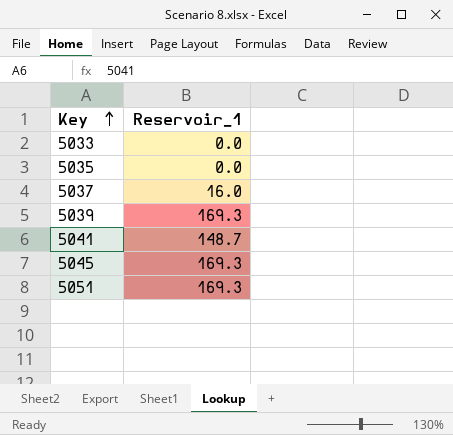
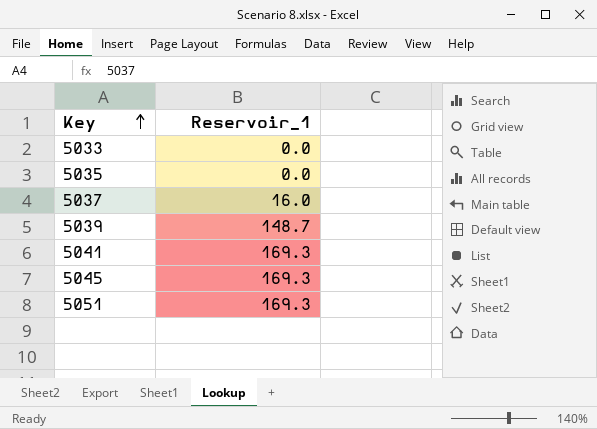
5039 | Reservoir_1: 169.3 -> 148.7
5041 | Reservoir_1: 148.7 -> 169.3

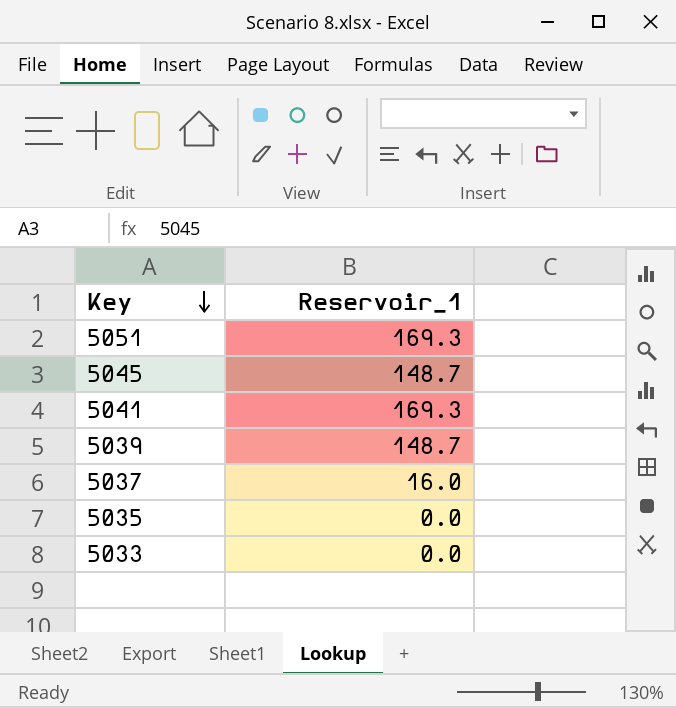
row order: Key ascending -> Key descending
5045 | Reservoir_1: 169.3 -> 148.7

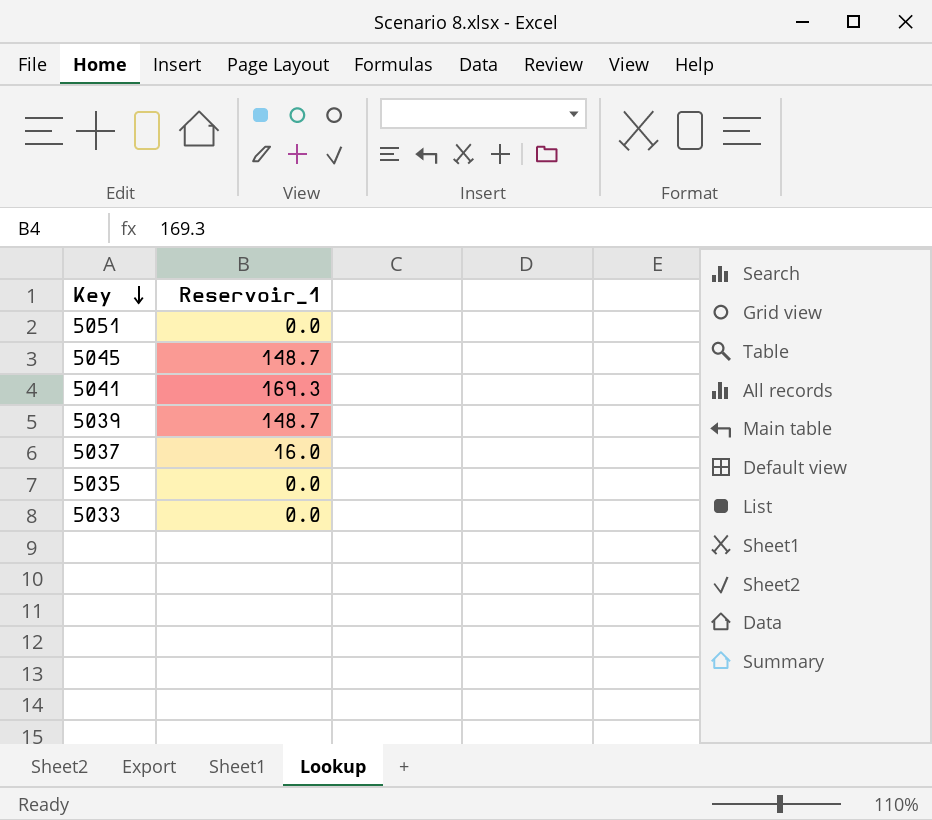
5051 | Reservoir_1: 169.3 -> 0.0

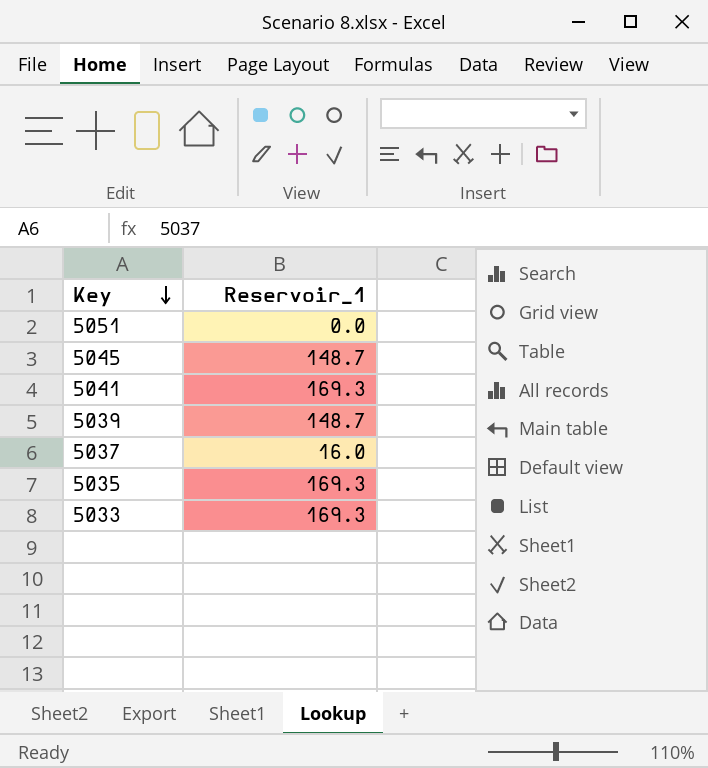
5035 | Reservoir_1: 0.0 -> 169.3
5033 | Reservoir_1: 0.0 -> 169.3

